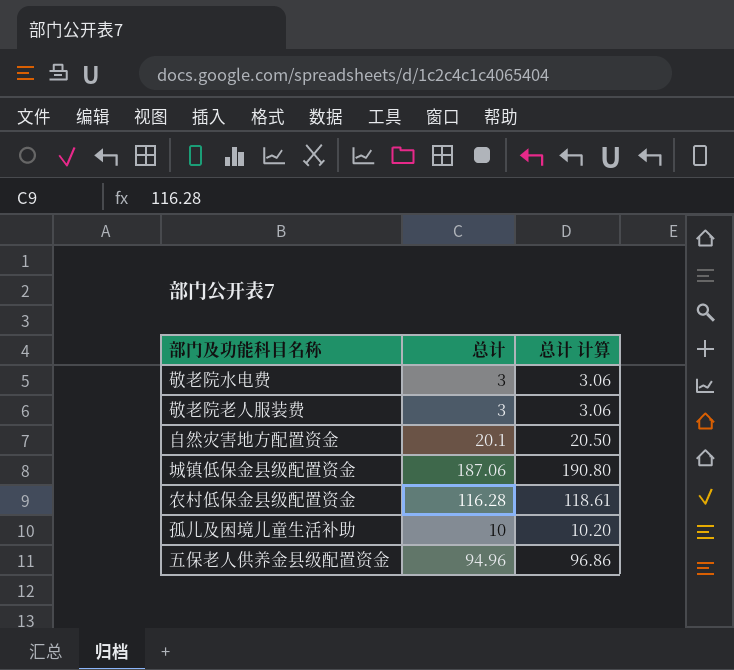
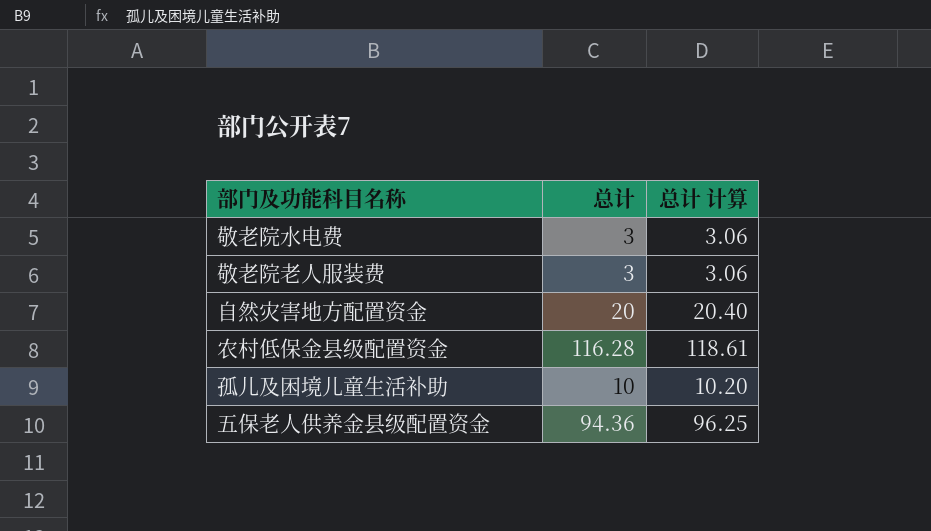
row 城镇低保金县级配置资金: 187.06 | 190.80 -> none
自然灾害地方配置资金 | 总计: 20.1 -> 20
自然灾害地方配置资金 | 总计 计算: 20.50 -> 20.40
五保老人供养金县级配置资金 | 总计: 94.96 -> 94.36
五保老人供养金县级配置资金 | 总计 计算: 96.86 -> 96.25

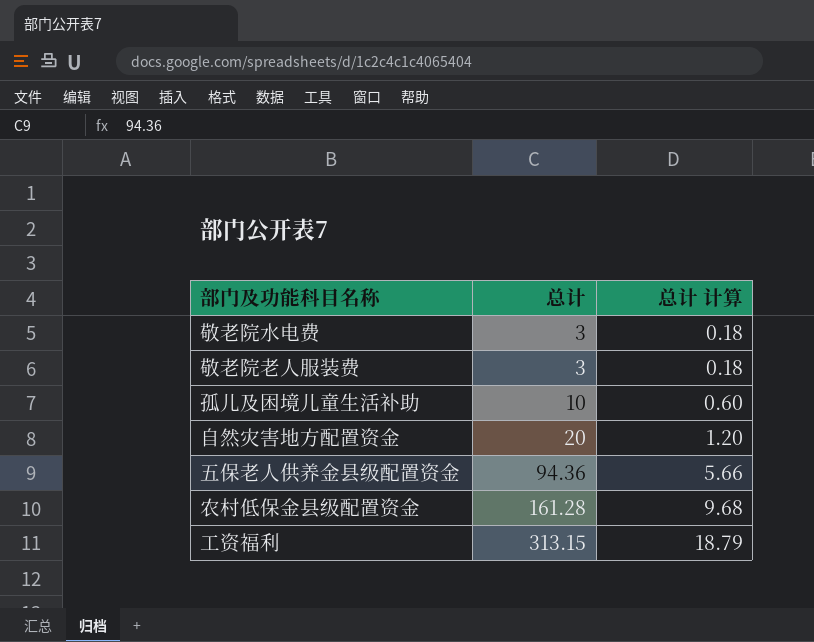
row order: none -> 总计 ascending
column 总计 计算 | formula: [总计] * 1.02 -> [总计] * 0.06
农村低保金县级配置资金 | 总计: 116.28 -> 161.28
row 工资福利: none -> 313.15 | 18.79

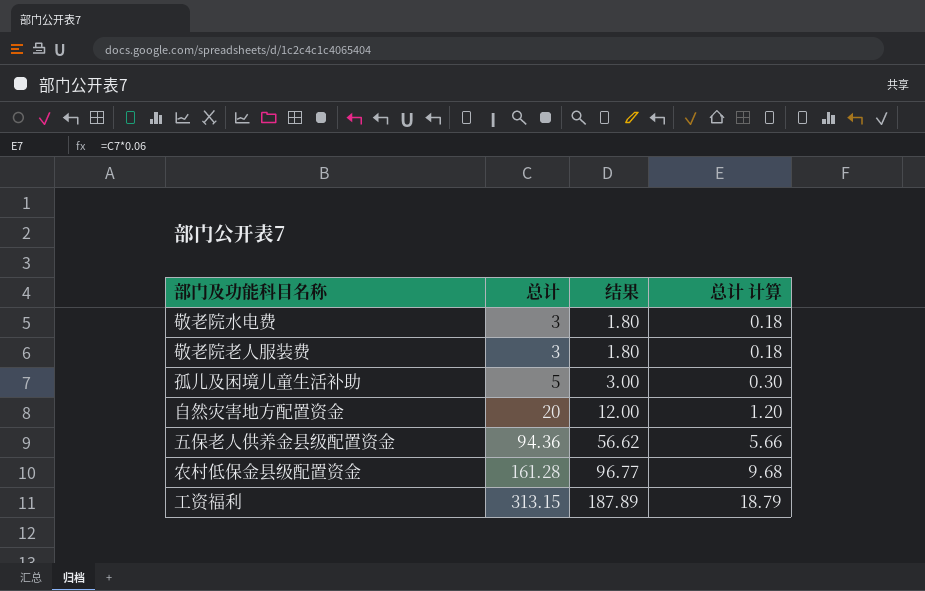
column 结果 | formula: none -> [总计] * 0.6
孤儿及困境儿童生活补助 | 总计: 10 -> 5
孤儿及困境儿童生活补助 | 总计 计算: 0.60 -> 0.30

